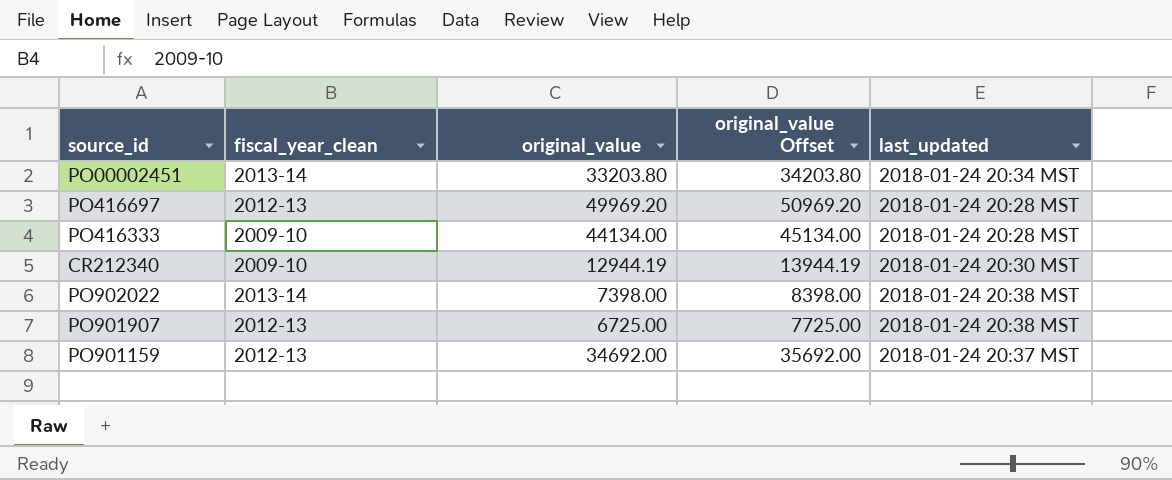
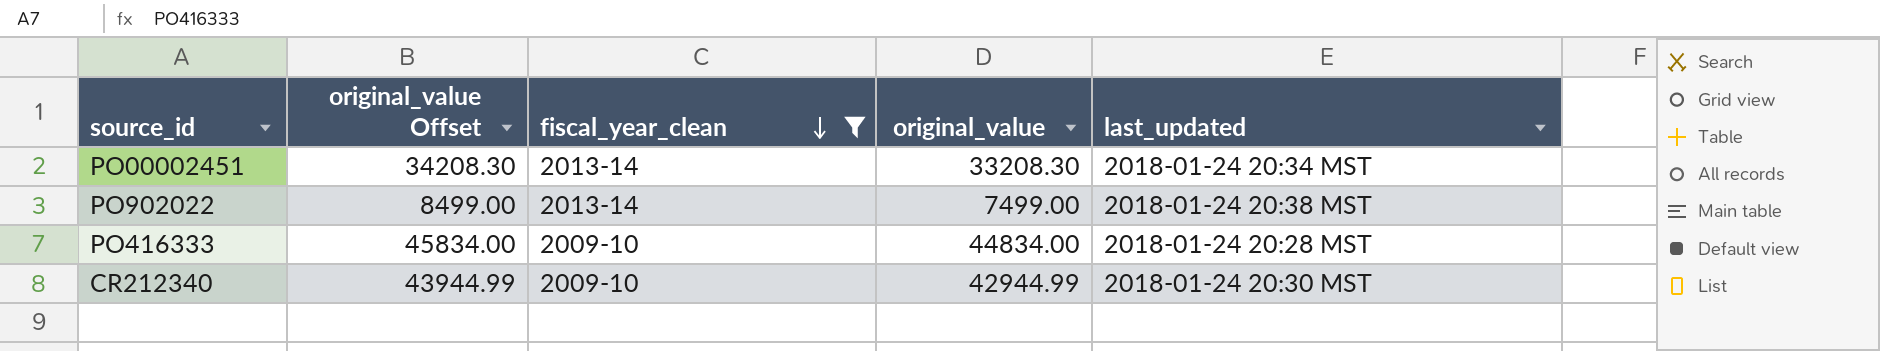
filter: none -> fiscal_year_clean != 2012-13
row order: none -> fiscal_year_clean descending
column original_value Offset | position: 4 -> 2
PO00002451 | original_value Offset: 34203.80 -> 34208.30
PO00002451 | original_value: 33203.80 -> 33208.30
PO902022 | original_value Offset: 8398.00 -> 8499.00
PO902022 | original_value: 7398.00 -> 7499.00
PO416333 | original_value Offset: 45134.00 -> 45834.00
PO416333 | original_value: 44134.00 -> 44834.00
CR212340 | original_value Offset: 13944.19 -> 43944.99
CR212340 | original_value: 12944.19 -> 42944.99

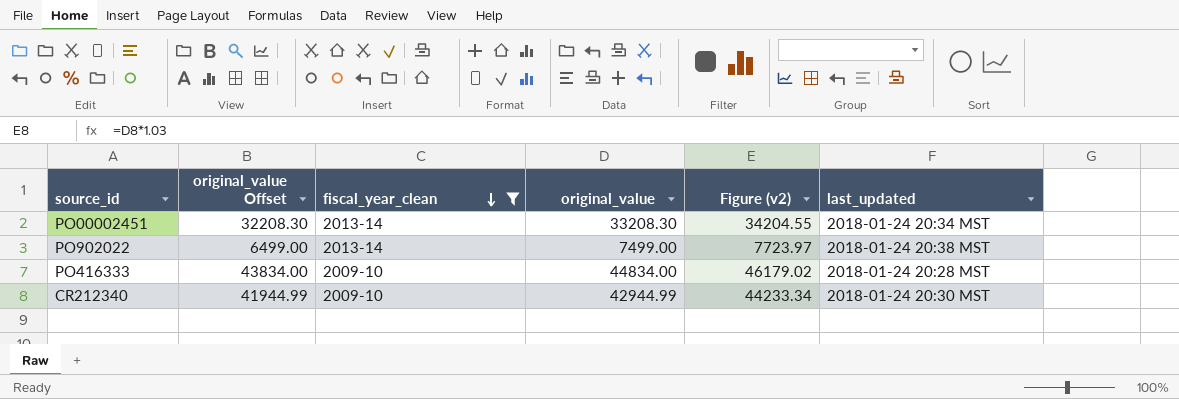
column original_value Offset | formula: [original_value] + 1000 -> [original_value] - 1000
column Figure (v2) | formula: none -> [original_value] * 1.03

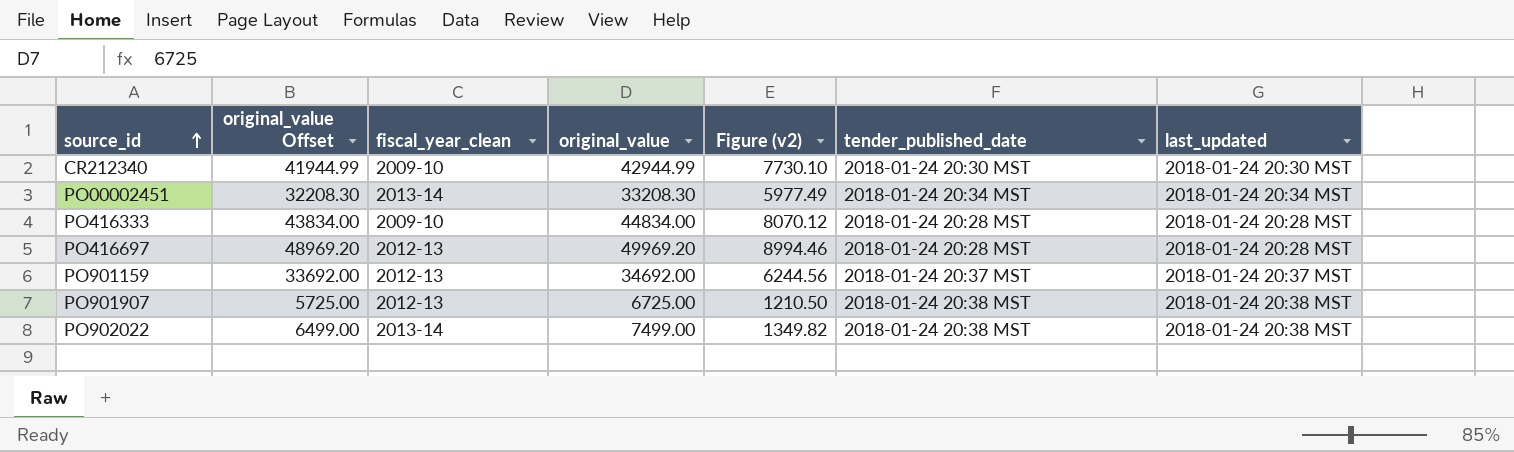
filter: fiscal_year_clean != 2012-13 -> none
row order: fiscal_year_clean descending -> source_id ascending
column Figure (v2) | formula: [original_value] * 1.03 -> [original_value] * 0.18
column tender_published_date | position: none -> 6

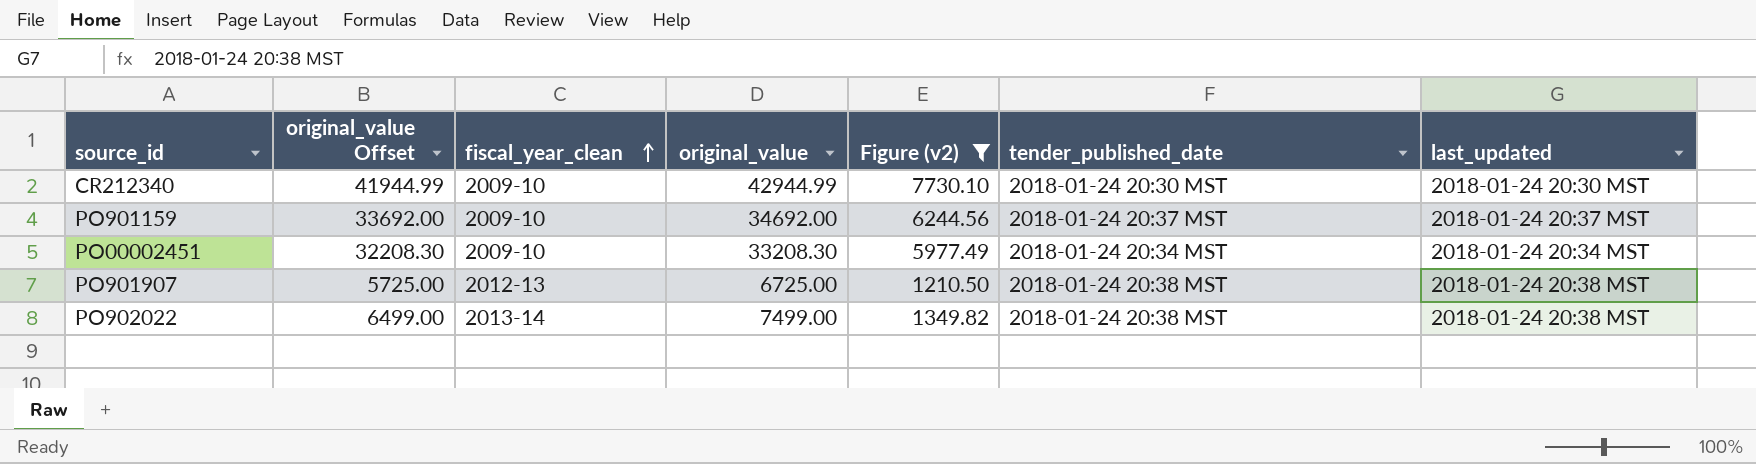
filter: none -> Figure (v2) <= 7730.10
row order: source_id ascending -> fiscal_year_clean ascending
PO901159 | fiscal_year_clean: 2012-13 -> 2009-10
PO00002451 | fiscal_year_clean: 2013-14 -> 2009-10

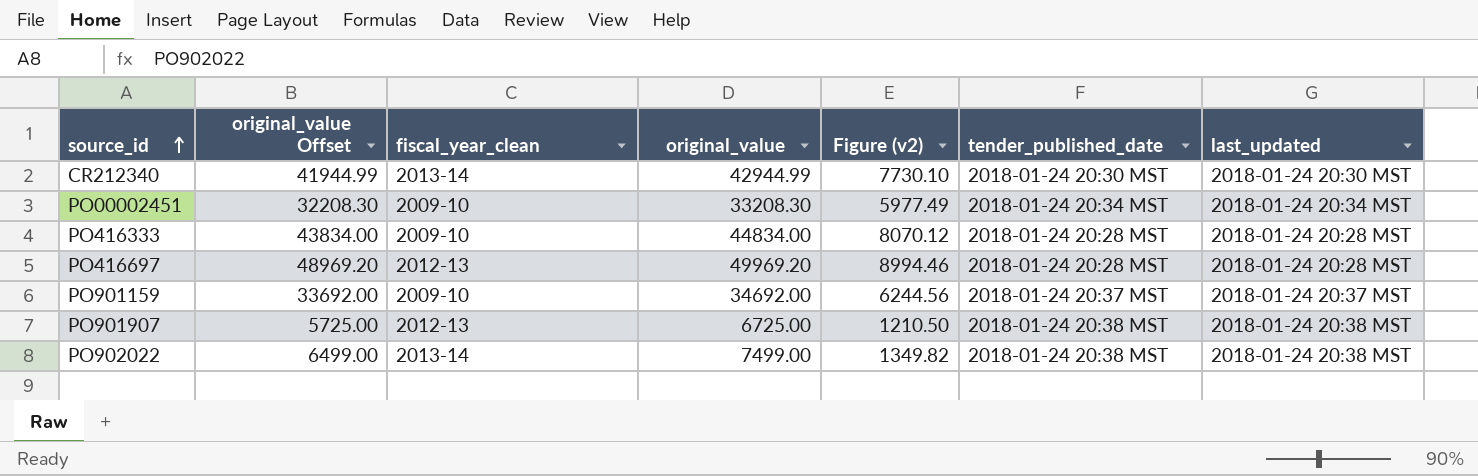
filter: Figure (v2) <= 7730.10 -> none
row order: fiscal_year_clean ascending -> source_id ascending
CR212340 | fiscal_year_clean: 2009-10 -> 2013-14

